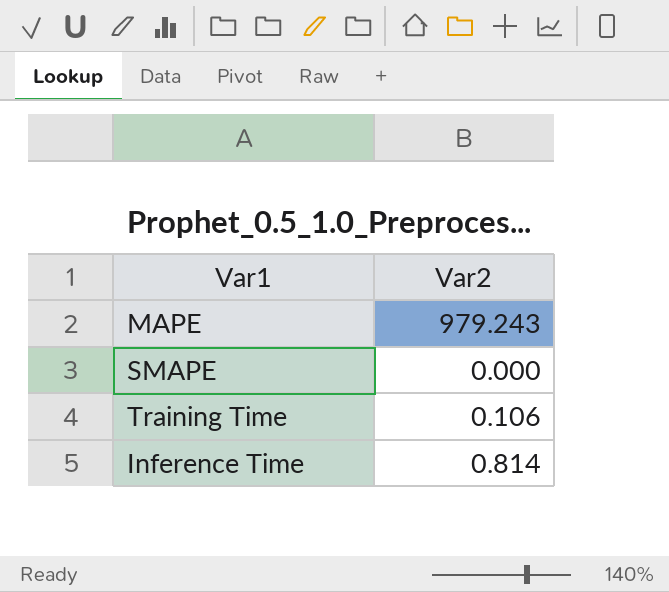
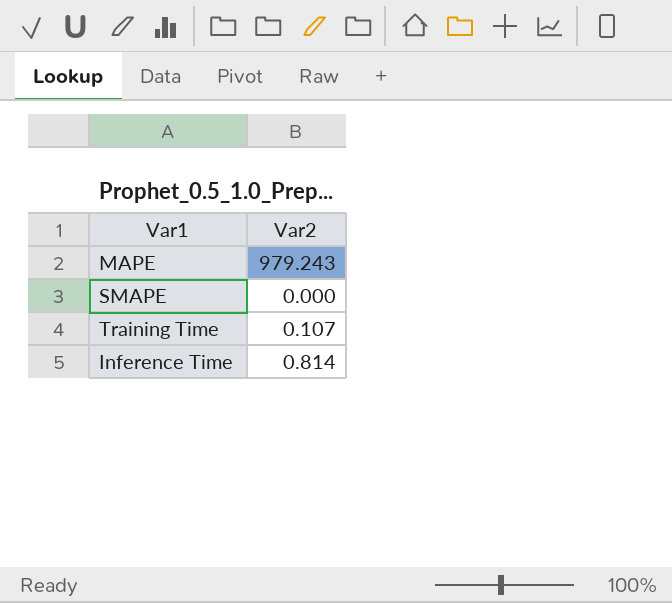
Training Time | Var2: 0.106 -> 0.107

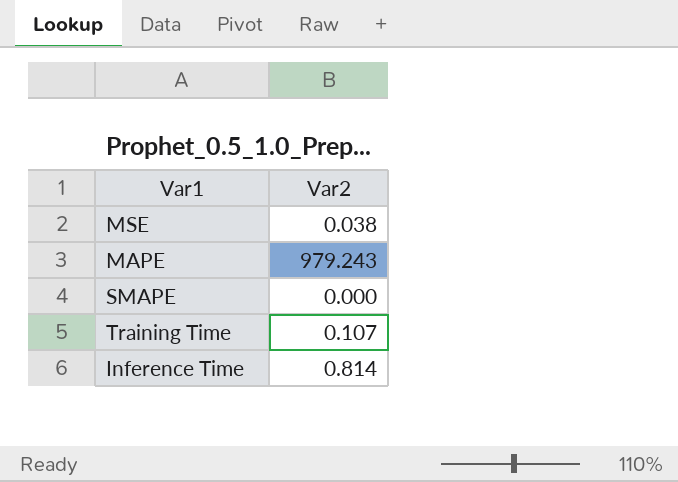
row MSE: none -> 0.038

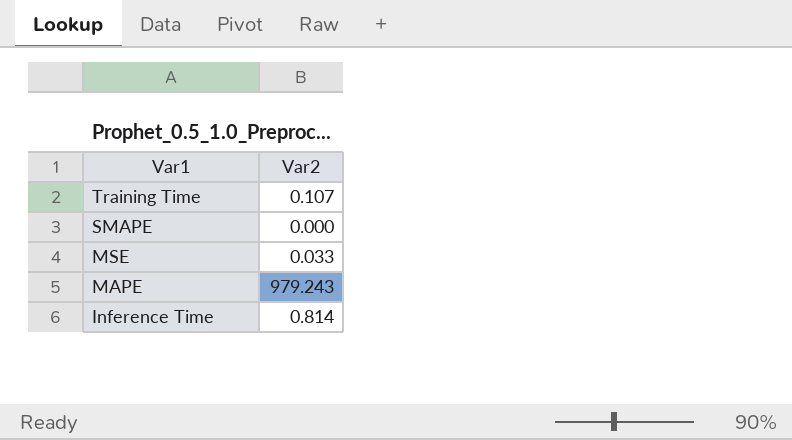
row order: none -> Var1 descending
MSE | Var2: 0.038 -> 0.033

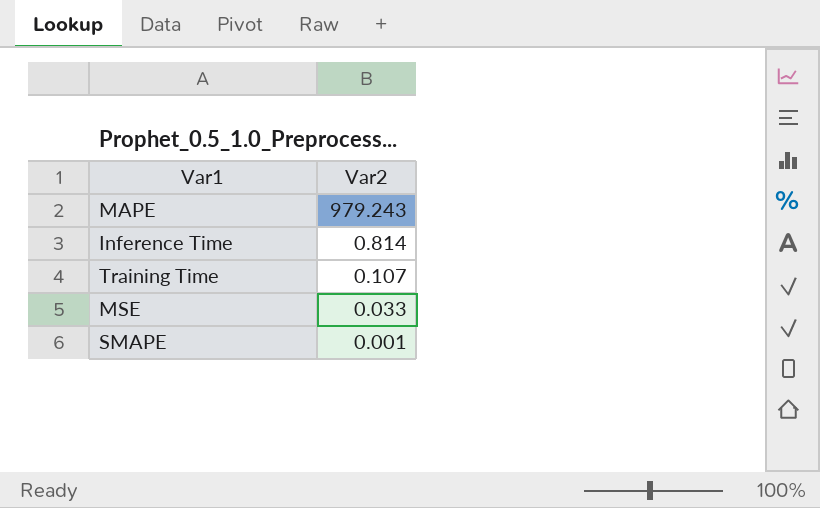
row order: Var1 descending -> Var2 descending
SMAPE | Var2: 0.000 -> 0.001

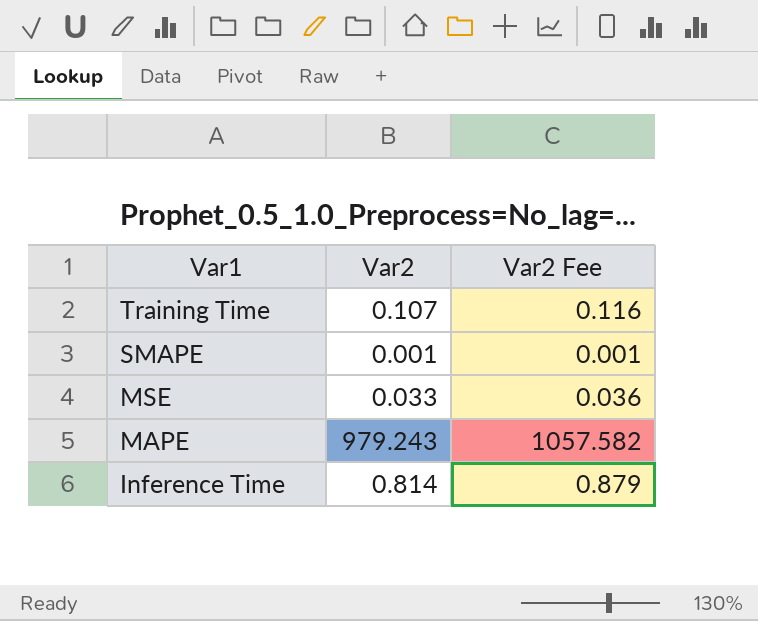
row order: Var2 descending -> Var1 descending
column Var2 Fee | formula: none -> [Var2] * 1.08

